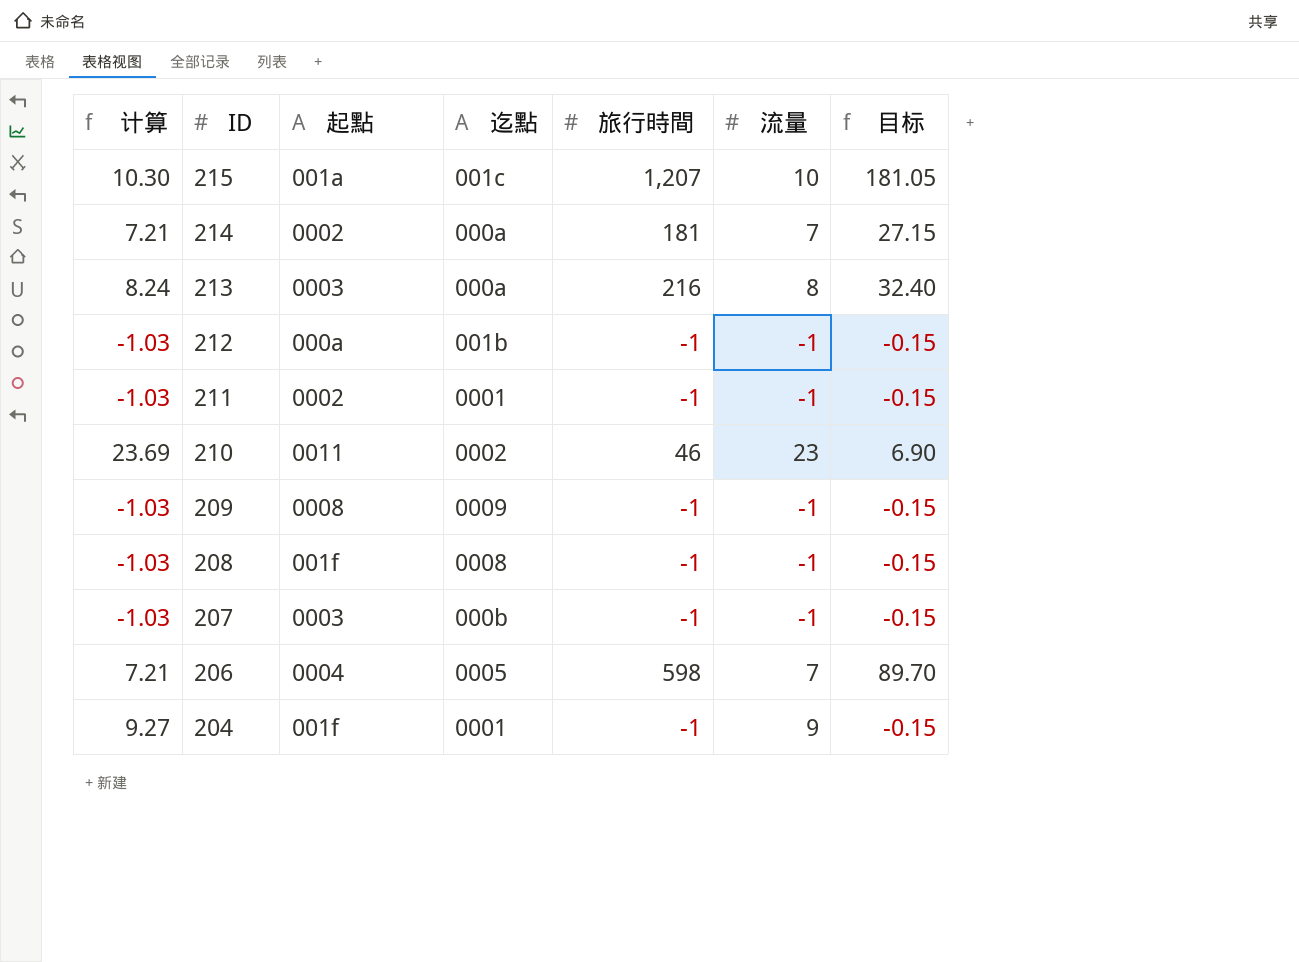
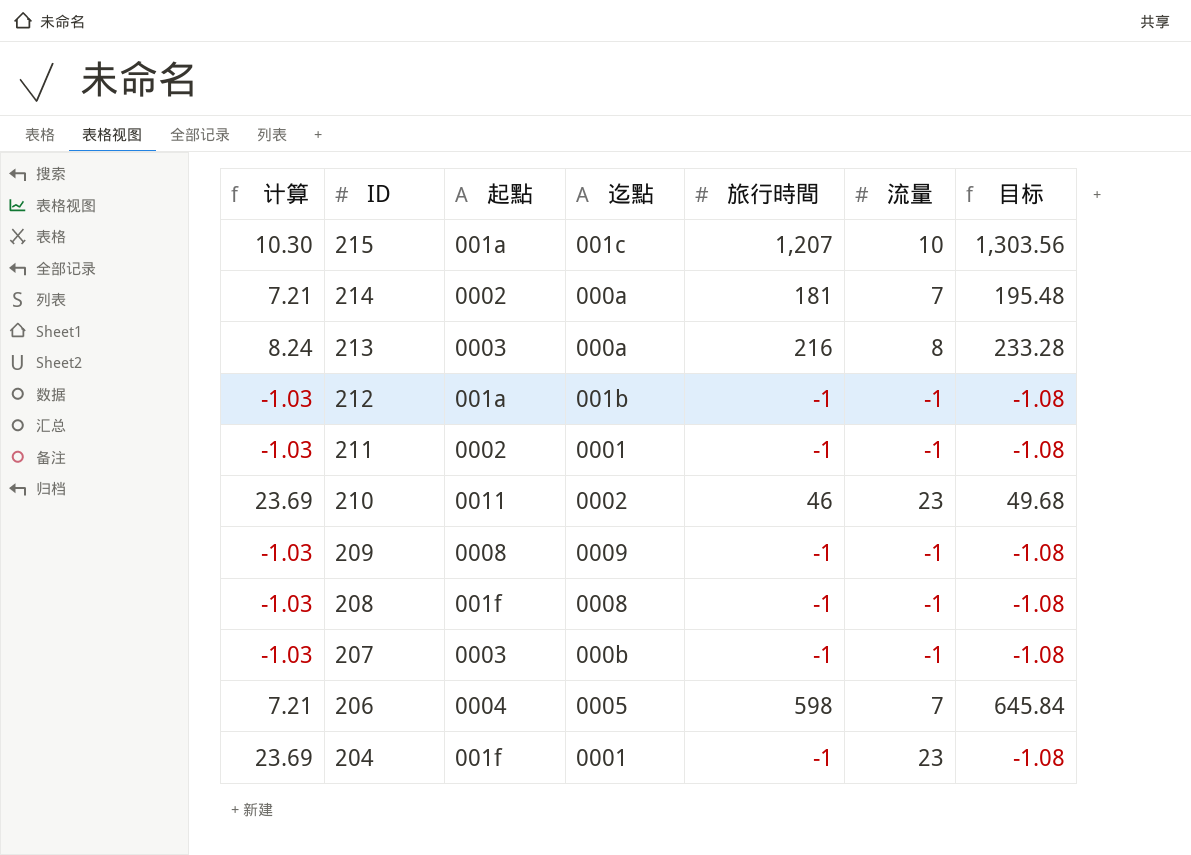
column 目标 | formula: [旅行時間] * 0.15 -> [旅行時間] * 1.08
212 | 起點: 000a -> 001a
204 | 计算: 9.27 -> 23.69
204 | 流量: 9 -> 23

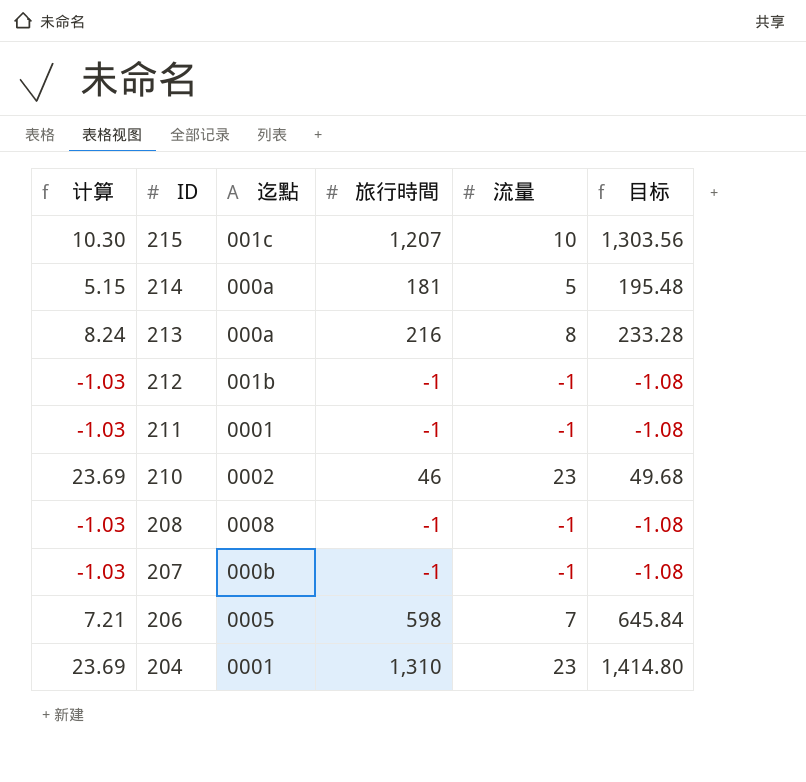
column 起點 | position: 3 -> none
row 209: -1.03 | 0008 | 0009 | -1 | -1 | -1.08 -> none
214 | 计算: 7.21 -> 5.15
214 | 流量: 7 -> 5
204 | 旅行時間: -1 -> 1,310
204 | 目标: -1.08 -> 1,414.80

